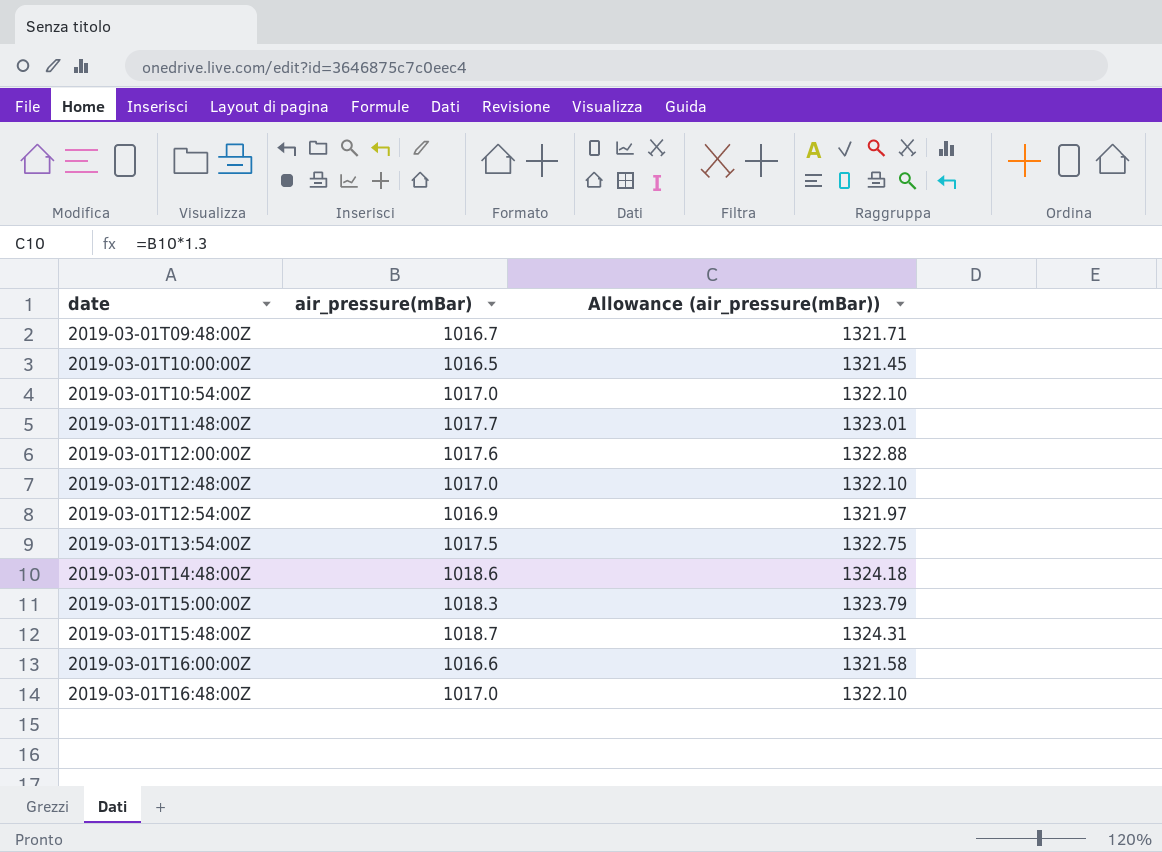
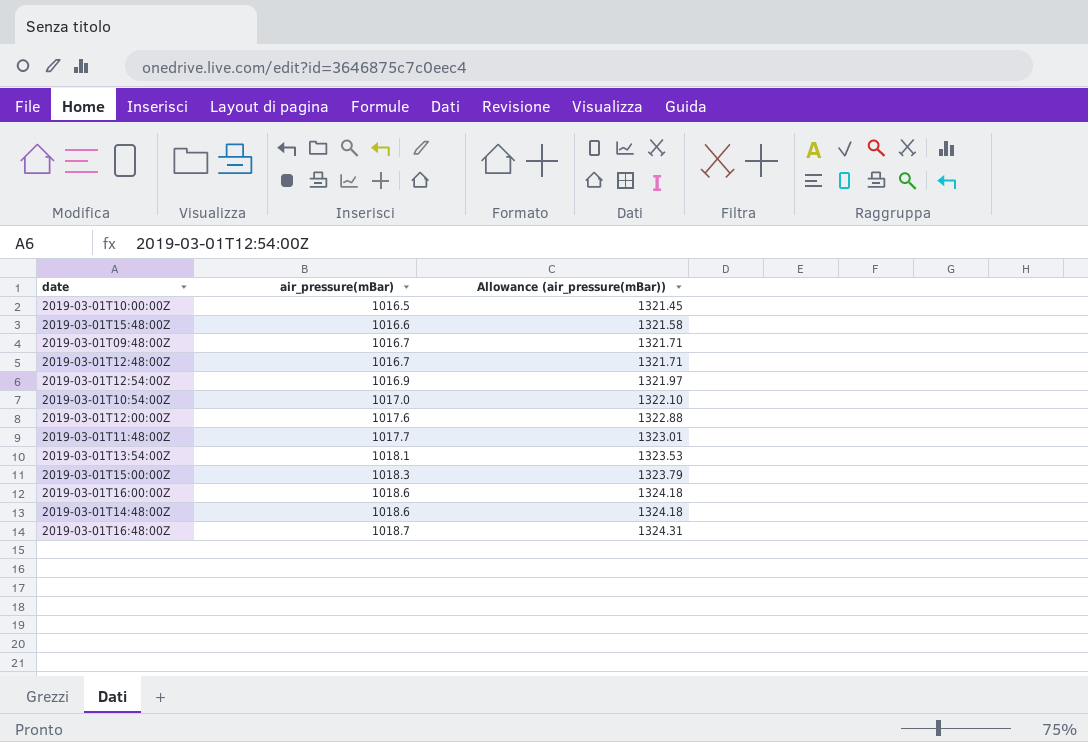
row order: date ascending -> air_pressure(mBar) ascending
2019-03-01T15:48:00Z | air_pressure(mBar): 1018.7 -> 1016.6
2019-03-01T15:48:00Z | Allowance (air_pressure(mBar)): 1324.31 -> 1321.58
2019-03-01T12:48:00Z | air_pressure(mBar): 1017.0 -> 1016.7
2019-03-01T12:48:00Z | Allowance (air_pressure(mBar)): 1322.10 -> 1321.71
2019-03-01T13:54:00Z | air_pressure(mBar): 1017.5 -> 1018.1
2019-03-01T13:54:00Z | Allowance (air_pressure(mBar)): 1322.75 -> 1323.53
2019-03-01T16:00:00Z | air_pressure(mBar): 1016.6 -> 1018.6
2019-03-01T16:00:00Z | Allowance (air_pressure(mBar)): 1321.58 -> 1324.18
2019-03-01T16:48:00Z | air_pressure(mBar): 1017.0 -> 1018.7
2019-03-01T16:48:00Z | Allowance (air_pressure(mBar)): 1322.10 -> 1324.31

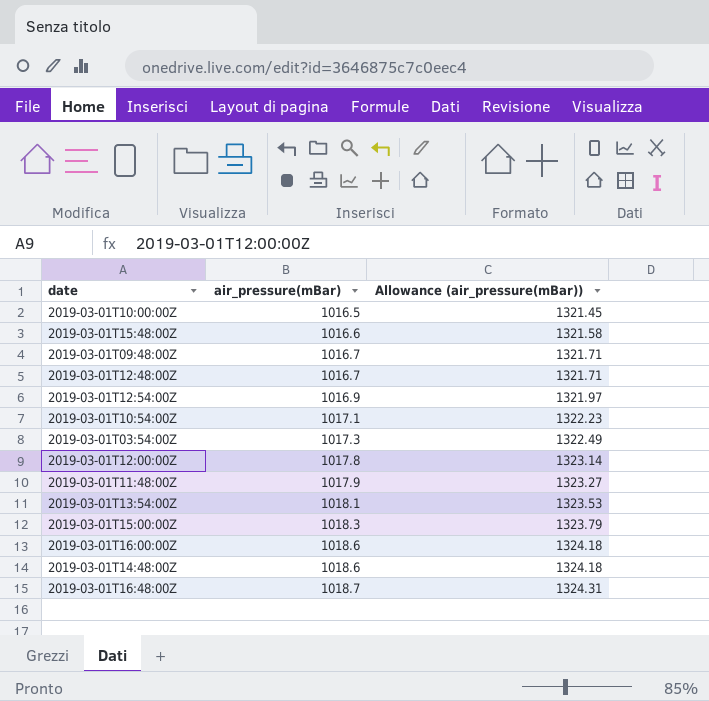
2019-03-01T10:54:00Z | air_pressure(mBar): 1017.0 -> 1017.1
2019-03-01T10:54:00Z | Allowance (air_pressure(mBar)): 1322.10 -> 1322.23
row 2019-03-01T03:54:00Z: none -> 1017.3 | 1322.49
2019-03-01T12:00:00Z | air_pressure(mBar): 1017.6 -> 1017.8
2019-03-01T12:00:00Z | Allowance (air_pressure(mBar)): 1322.88 -> 1323.14
2019-03-01T11:48:00Z | air_pressure(mBar): 1017.7 -> 1017.9
2019-03-01T11:48:00Z | Allowance (air_pressure(mBar)): 1323.01 -> 1323.27

